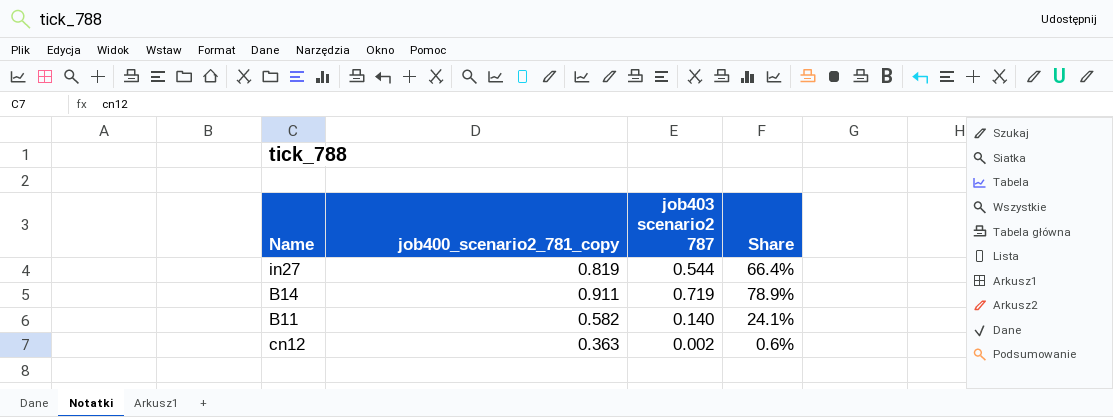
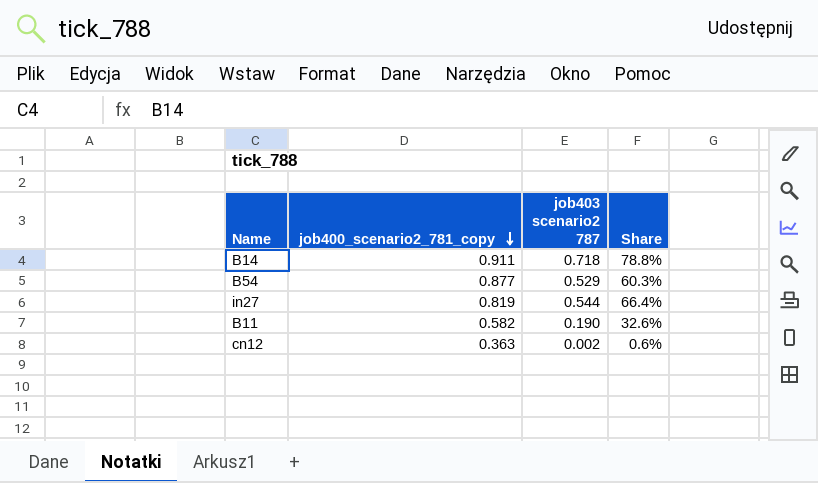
row order: none -> job400_scenario2_781_copy descending
B14 | job403 scenario2 787: 0.719 -> 0.718
B14 | Share: 78.9% -> 78.8%
row B54: none -> 0.877 | 0.529 | 60.3%
B11 | job403 scenario2 787: 0.140 -> 0.190
B11 | Share: 24.1% -> 32.6%

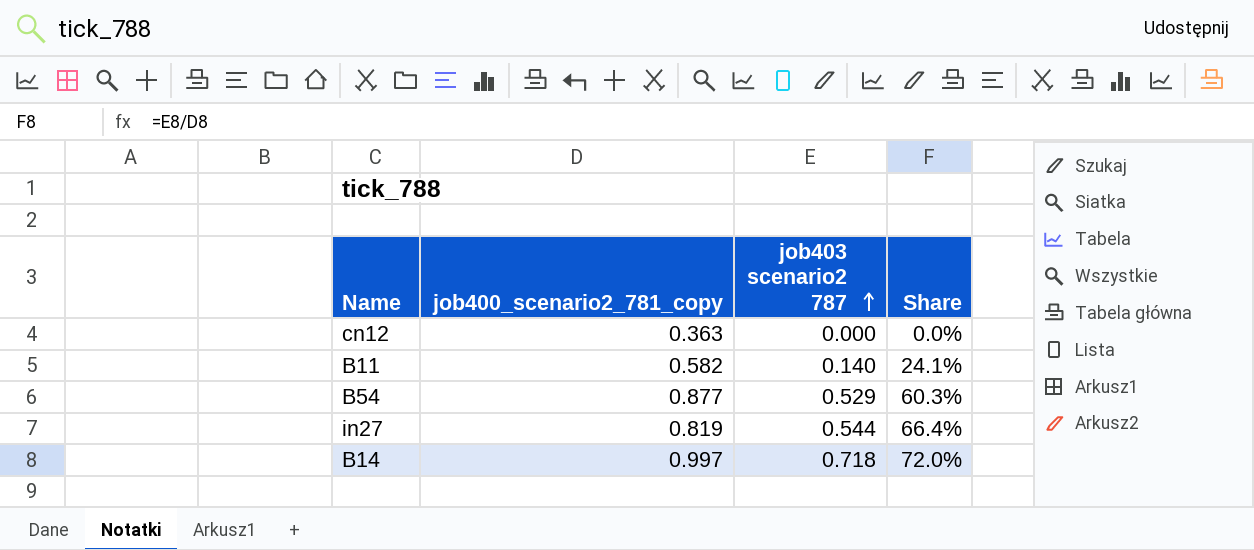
row order: job400_scenario2_781_copy descending -> job403 scenario2 787 ascending
cn12 | job403 scenario2 787: 0.002 -> 0.000
cn12 | Share: 0.6% -> 0.0%
B11 | job403 scenario2 787: 0.190 -> 0.140
B11 | Share: 32.6% -> 24.1%
B14 | job400_scenario2_781_copy: 0.911 -> 0.997
B14 | Share: 78.8% -> 72.0%

